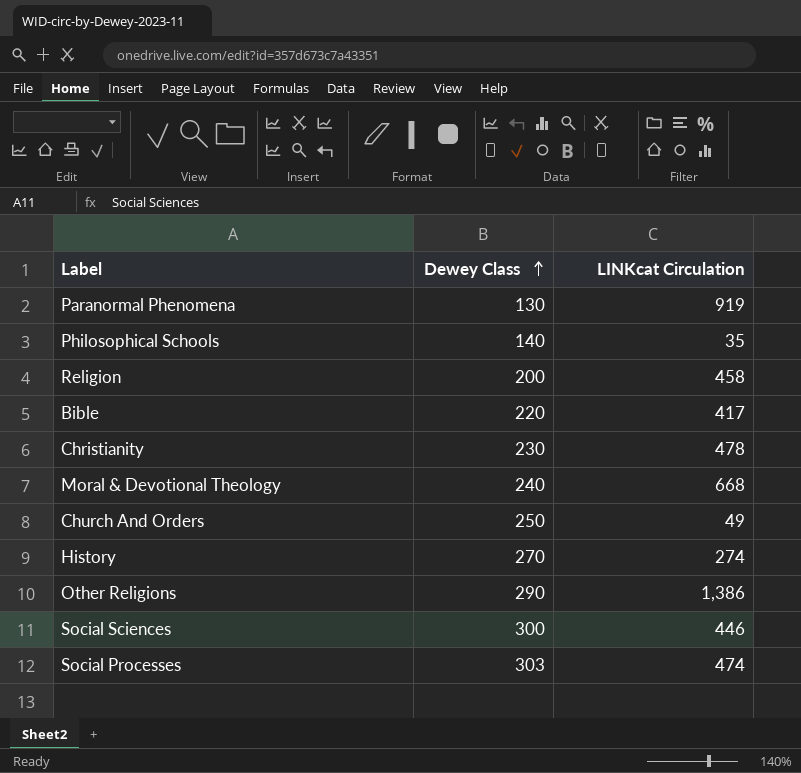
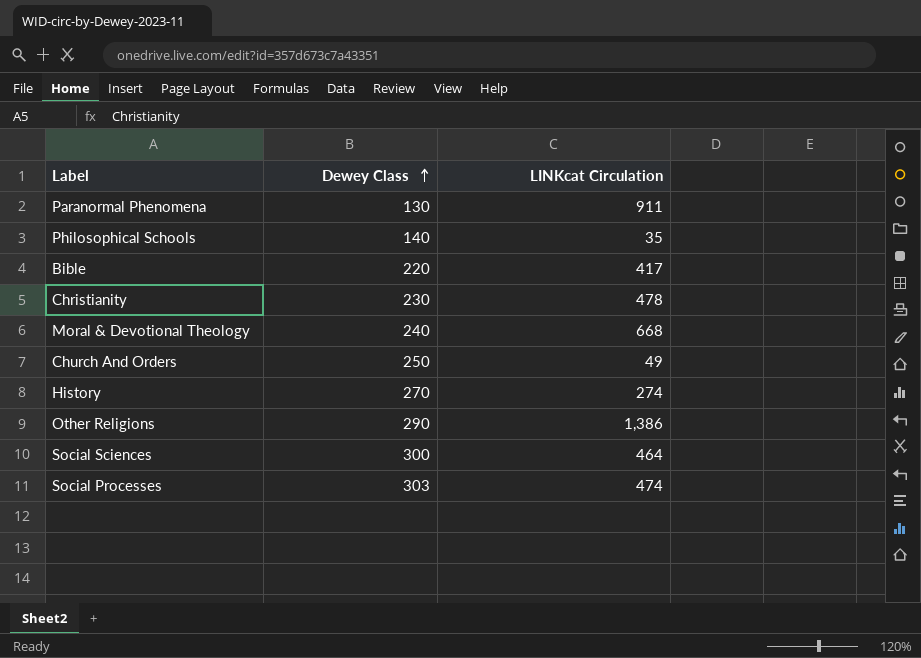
row Religion: 200 | 458 -> none
Paranormal Phenomena | LINKcat Circulation: 919 -> 911
Social Sciences | LINKcat Circulation: 446 -> 464

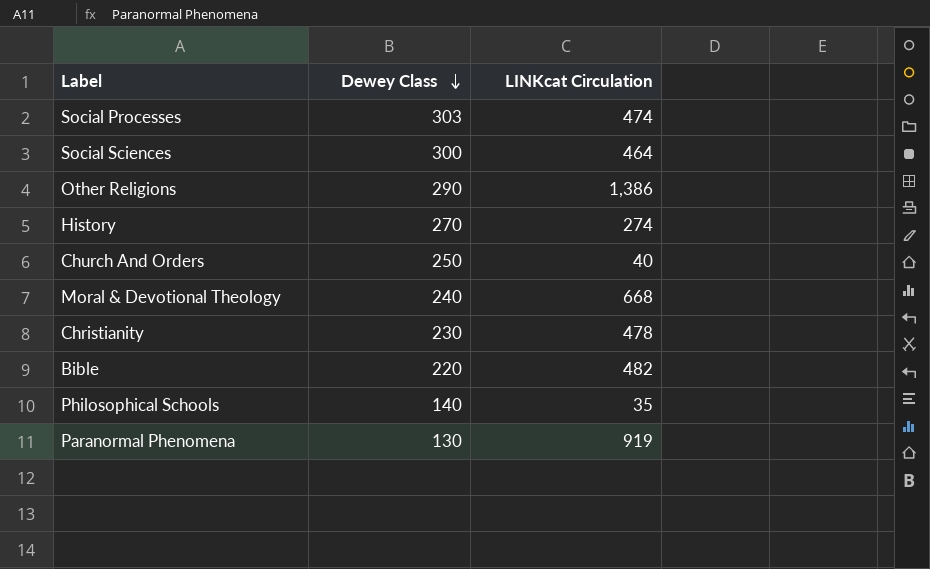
row order: Dewey Class ascending -> Dewey Class descending
Church And Orders | LINKcat Circulation: 49 -> 40
Bible | LINKcat Circulation: 417 -> 482
Paranormal Phenomena | LINKcat Circulation: 911 -> 919

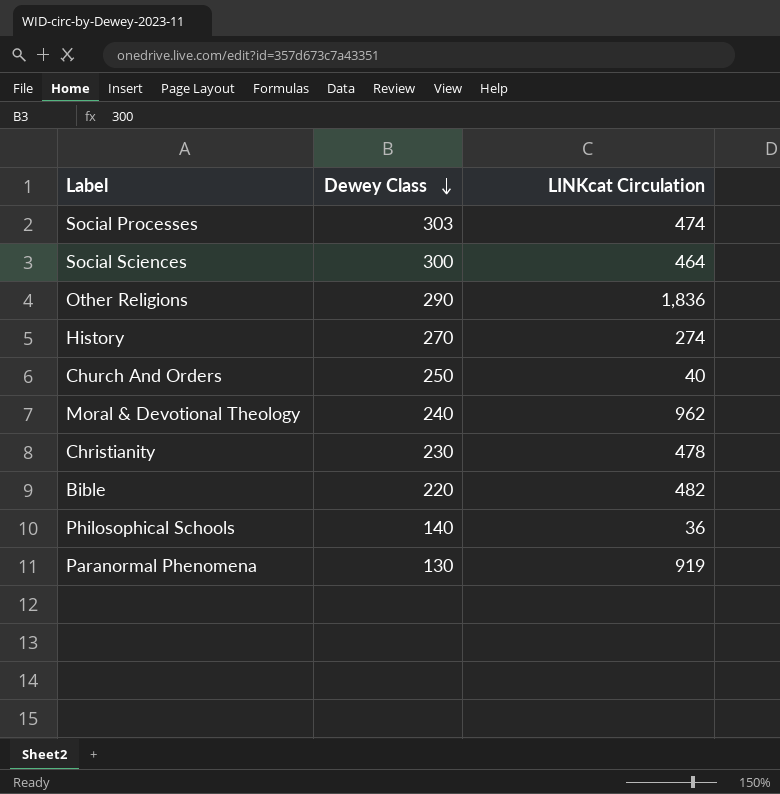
Other Religions | LINKcat Circulation: 1,386 -> 1,836
Moral & Devotional Theology | LINKcat Circulation: 668 -> 962
Philosophical Schools | LINKcat Circulation: 35 -> 36

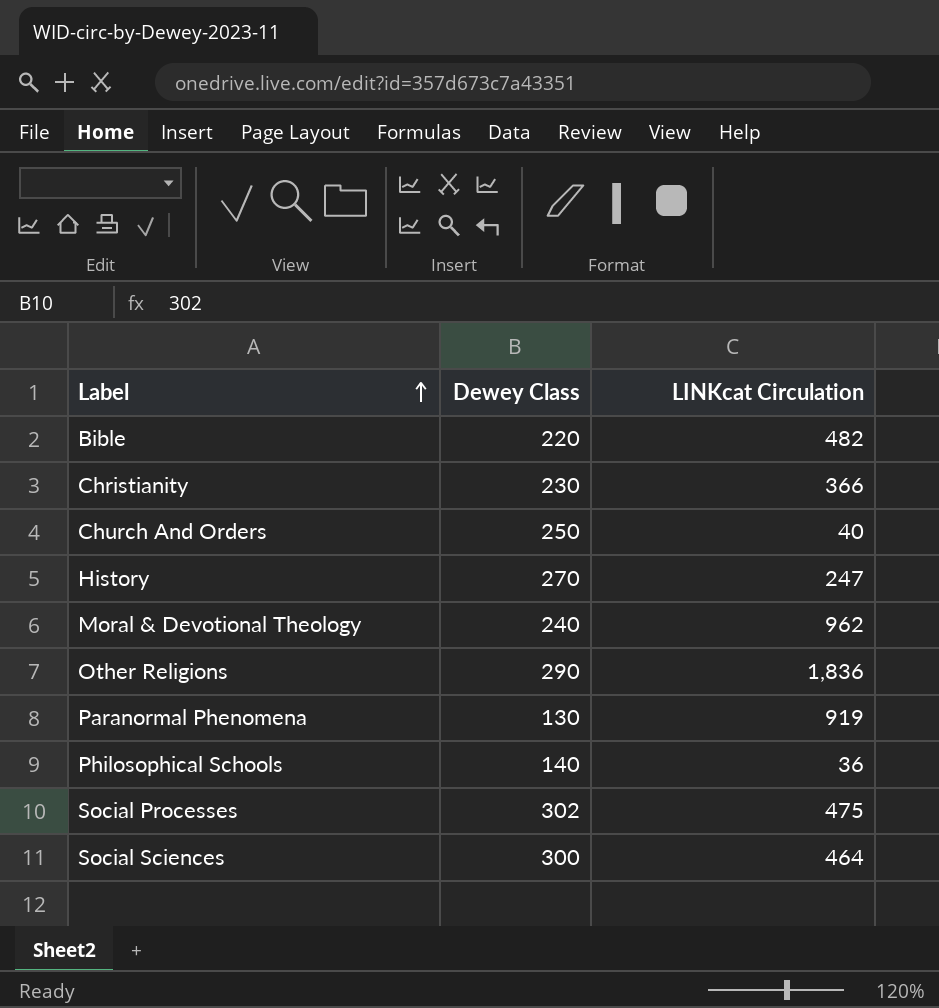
row order: Dewey Class descending -> Label ascending
Christianity | LINKcat Circulation: 478 -> 366
History | LINKcat Circulation: 274 -> 247
Social Processes | Dewey Class: 303 -> 302
Social Processes | LINKcat Circulation: 474 -> 475

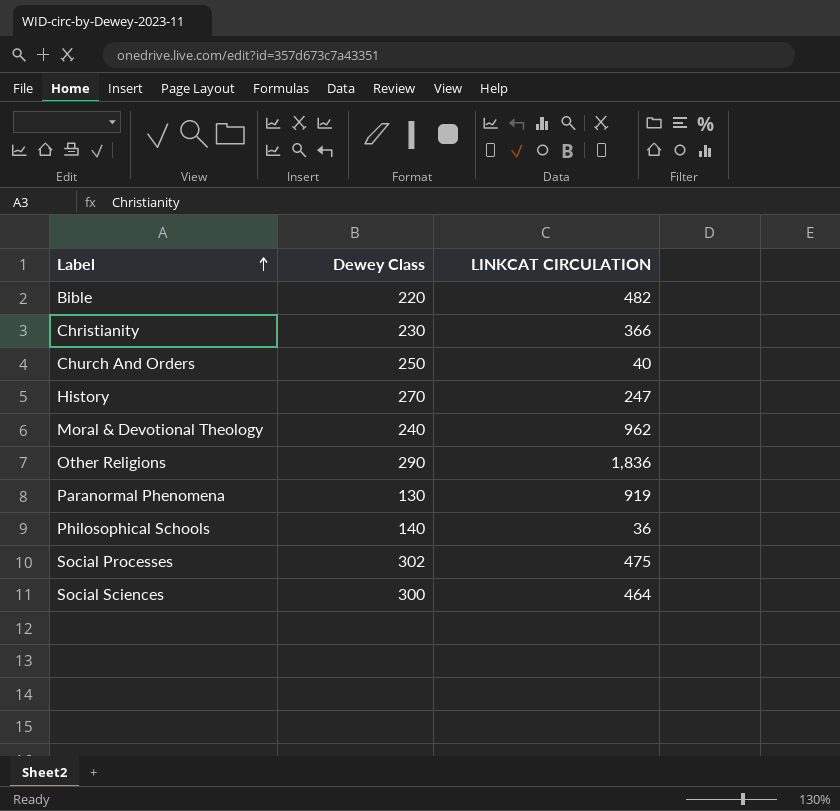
column name: LINKcat Circulation -> LINKCAT CIRCULATION

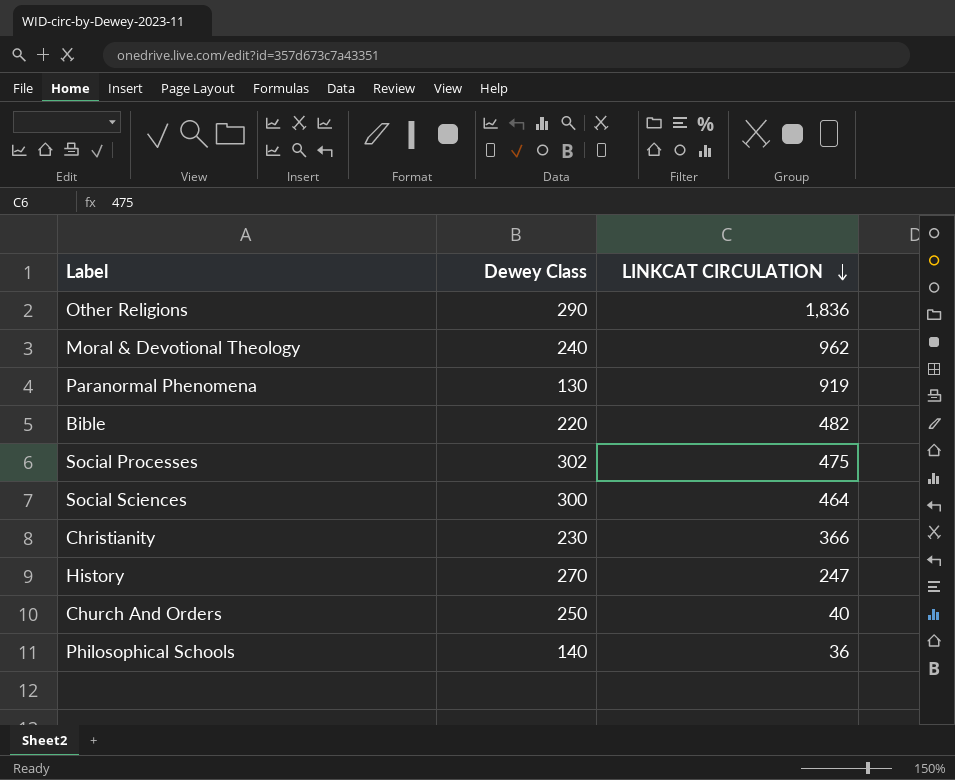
row order: Label ascending -> LINKCAT CIRCULATION descending

